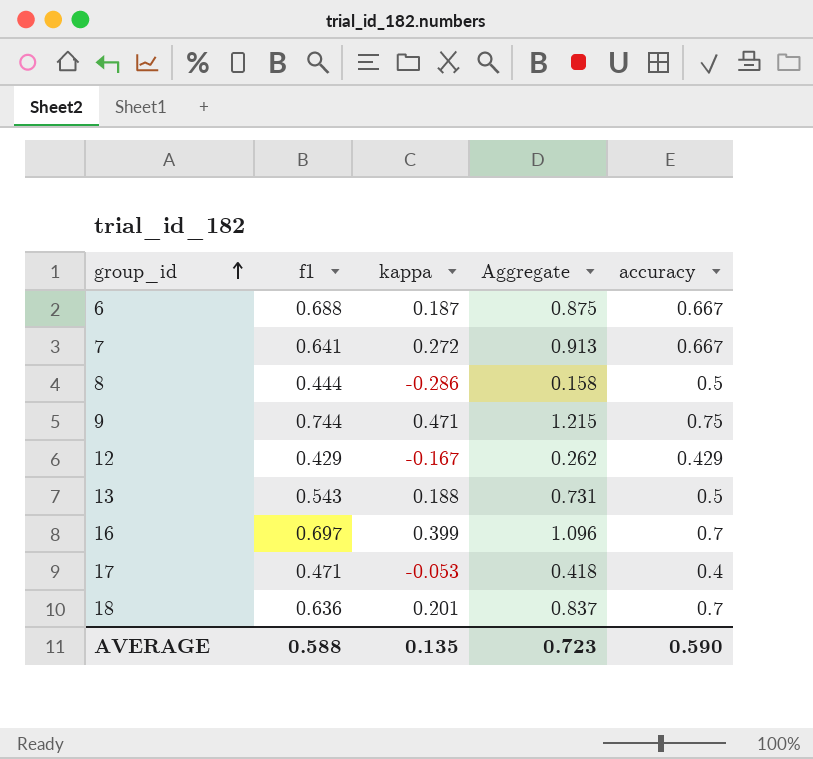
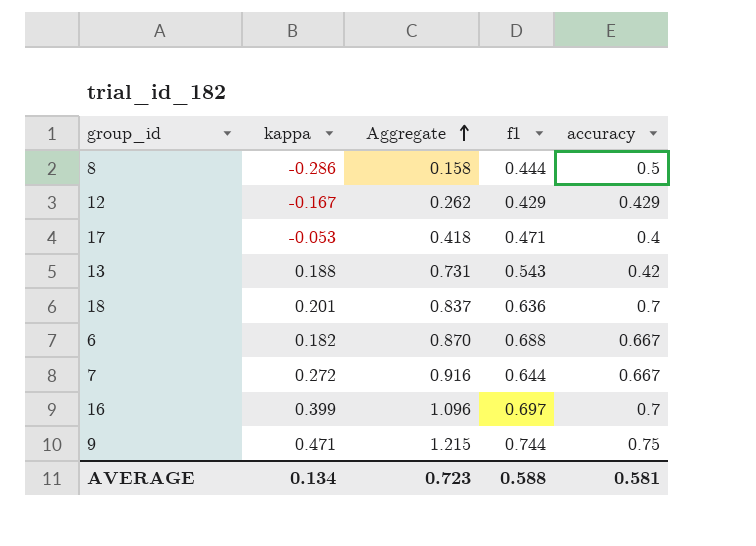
row order: group_id ascending -> Aggregate ascending
column f1 | position: 2 -> 4
13 | accuracy: 0.5 -> 0.42
6 | kappa: 0.187 -> 0.182
6 | Aggregate: 0.875 -> 0.870
7 | Aggregate: 0.913 -> 0.916
7 | f1: 0.641 -> 0.644
AVERAGE | kappa: 0.135 -> 0.134
AVERAGE | accuracy: 0.590 -> 0.581

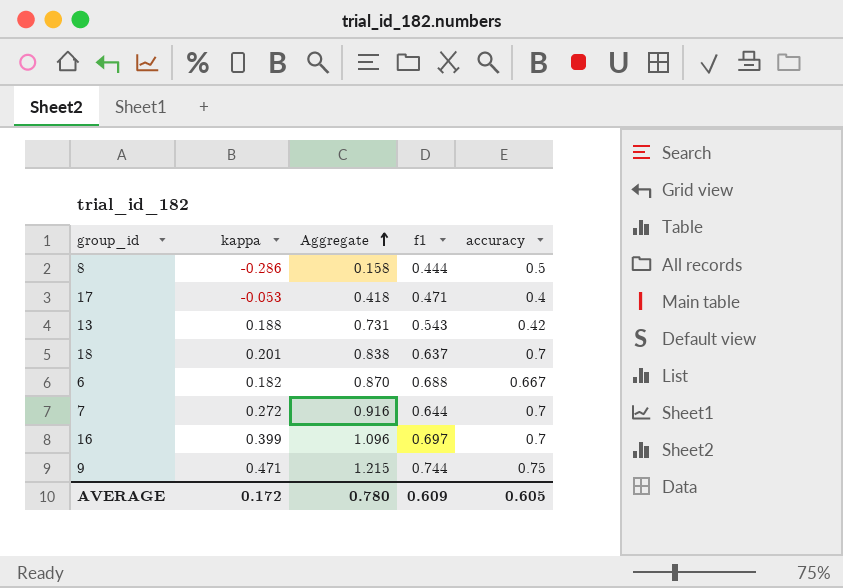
row 12: -0.167 | 0.262 | 0.429 | 0.429 -> none
18 | Aggregate: 0.837 -> 0.838
18 | f1: 0.636 -> 0.637
7 | accuracy: 0.667 -> 0.7
AVERAGE | kappa: 0.134 -> 0.172
AVERAGE | Aggregate: 0.723 -> 0.780
AVERAGE | f1: 0.588 -> 0.609
AVERAGE | accuracy: 0.581 -> 0.605

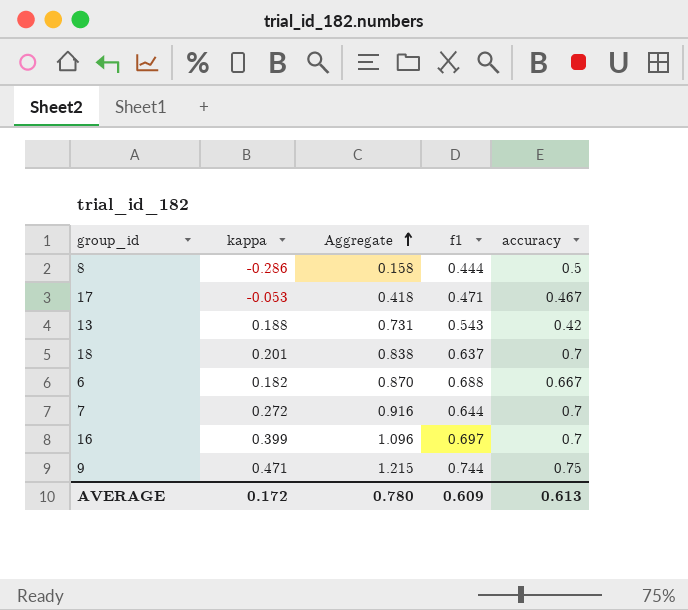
17 | accuracy: 0.4 -> 0.467
AVERAGE | accuracy: 0.605 -> 0.613

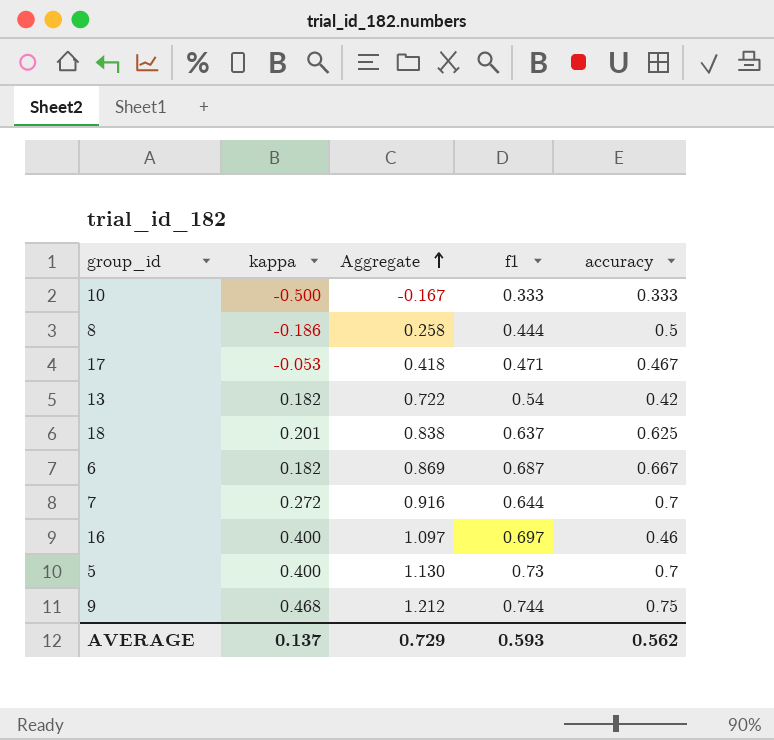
row 10: none -> -0.500 | -0.167 | 0.333 | 0.333
8 | kappa: -0.286 -> -0.186
8 | Aggregate: 0.158 -> 0.258
13 | kappa: 0.188 -> 0.182
13 | Aggregate: 0.731 -> 0.722
13 | f1: 0.543 -> 0.54
18 | accuracy: 0.7 -> 0.625
6 | Aggregate: 0.870 -> 0.869
6 | f1: 0.688 -> 0.687
16 | kappa: 0.399 -> 0.400
16 | Aggregate: 1.096 -> 1.097
16 | accuracy: 0.7 -> 0.46
row 5: none -> 0.400 | 1.130 | 0.73 | 0.7
9 | kappa: 0.471 -> 0.468
9 | Aggregate: 1.215 -> 1.212
AVERAGE | kappa: 0.172 -> 0.137
AVERAGE | Aggregate: 0.780 -> 0.729
AVERAGE | f1: 0.609 -> 0.593
AVERAGE | accuracy: 0.613 -> 0.562

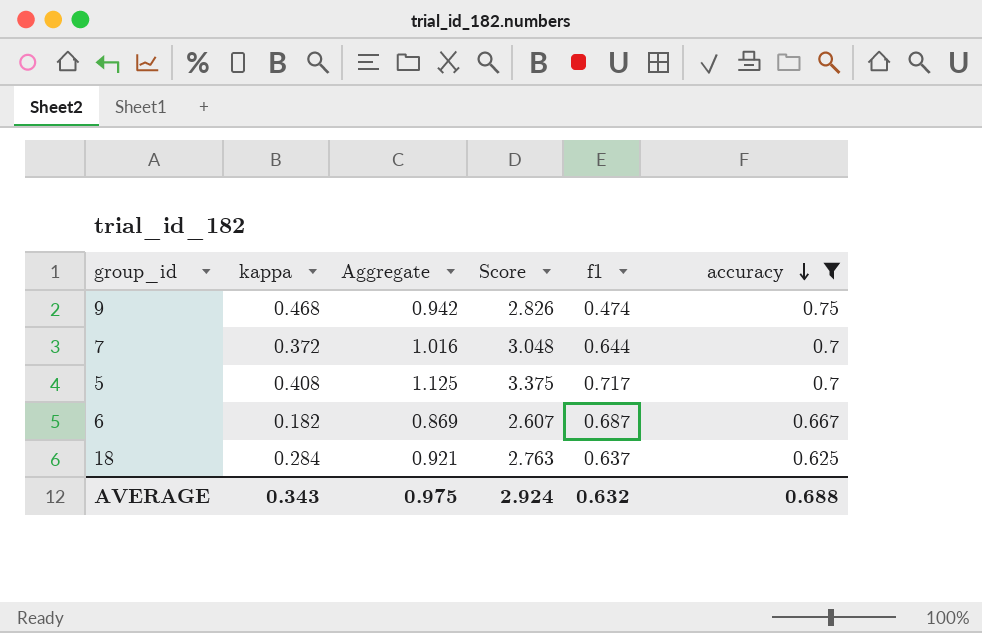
filter: none -> accuracy >= 0.625
row order: Aggregate ascending -> accuracy descending
column Score | formula: none -> [Aggregate] * 3
9 | Aggregate: 1.212 -> 0.942
9 | f1: 0.744 -> 0.474
7 | kappa: 0.272 -> 0.372
7 | Aggregate: 0.916 -> 1.016
5 | kappa: 0.400 -> 0.408
5 | Aggregate: 1.130 -> 1.125
5 | f1: 0.73 -> 0.717
18 | kappa: 0.201 -> 0.284
18 | Aggregate: 0.838 -> 0.921
AVERAGE | kappa: 0.137 -> 0.343
AVERAGE | Aggregate: 0.729 -> 0.975
AVERAGE | f1: 0.593 -> 0.632
AVERAGE | accuracy: 0.562 -> 0.688

